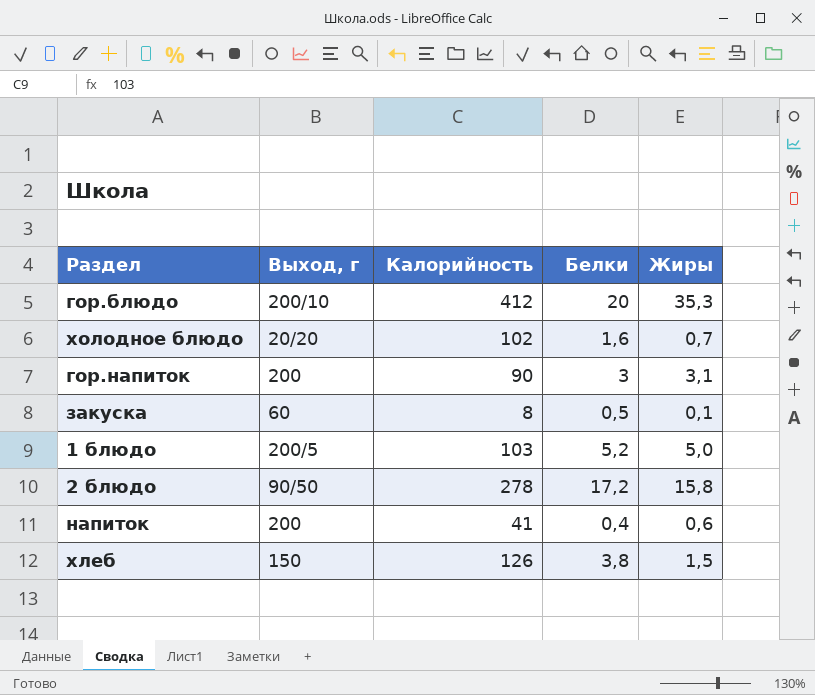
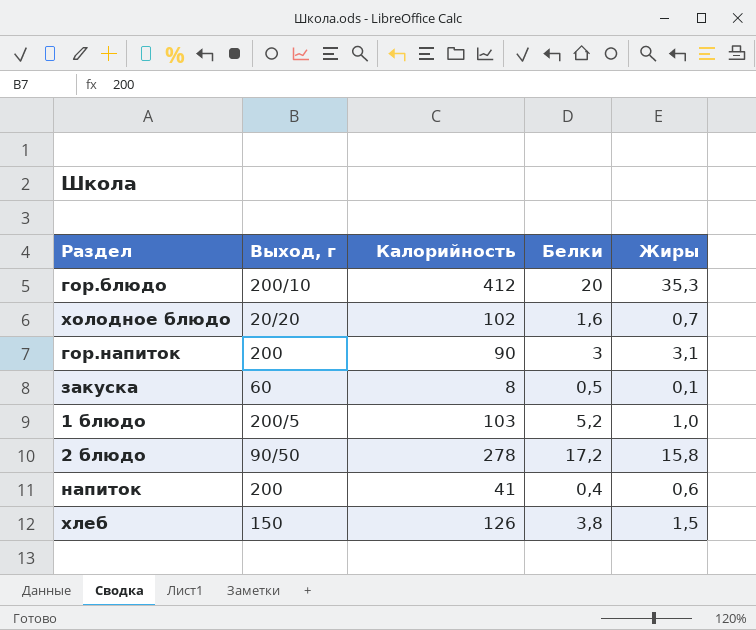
1 блюдо | Жиры: 5,0 -> 1,0

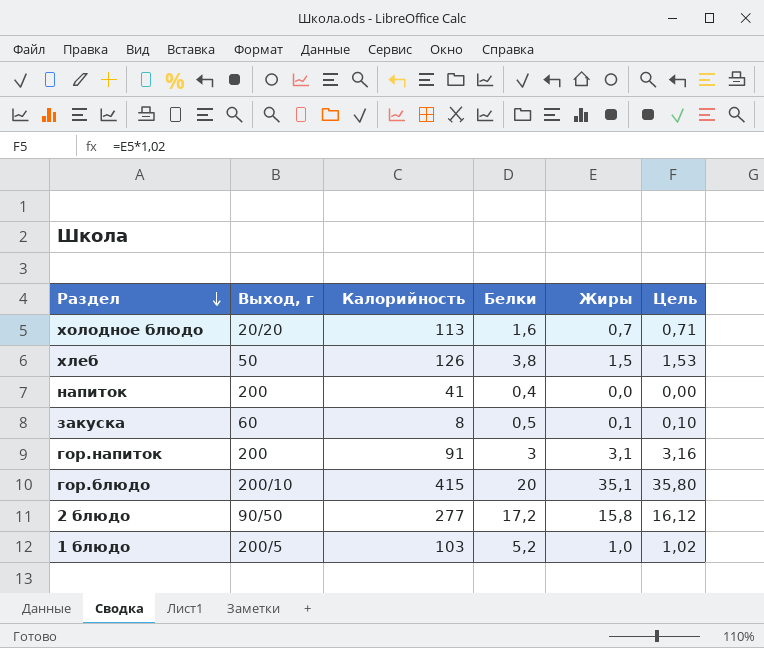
row order: none -> Раздел descending
column Цель | formula: none -> [Жиры] * 1,02
холодное блюдо | Калорийность: 102 -> 113
хлеб | Выход, г: 150 -> 50
напиток | Жиры: 0,6 -> 0,0
гор.напиток | Калорийность: 90 -> 91
гор.блюдо | Калорийность: 412 -> 415
гор.блюдо | Жиры: 35,3 -> 35,1
2 блюдо | Калорийность: 278 -> 277

